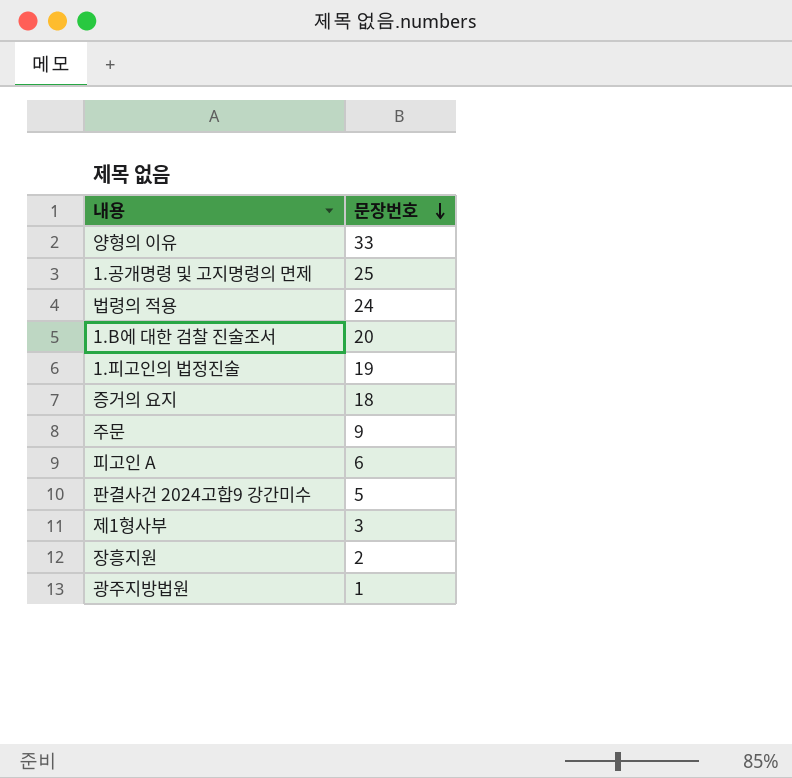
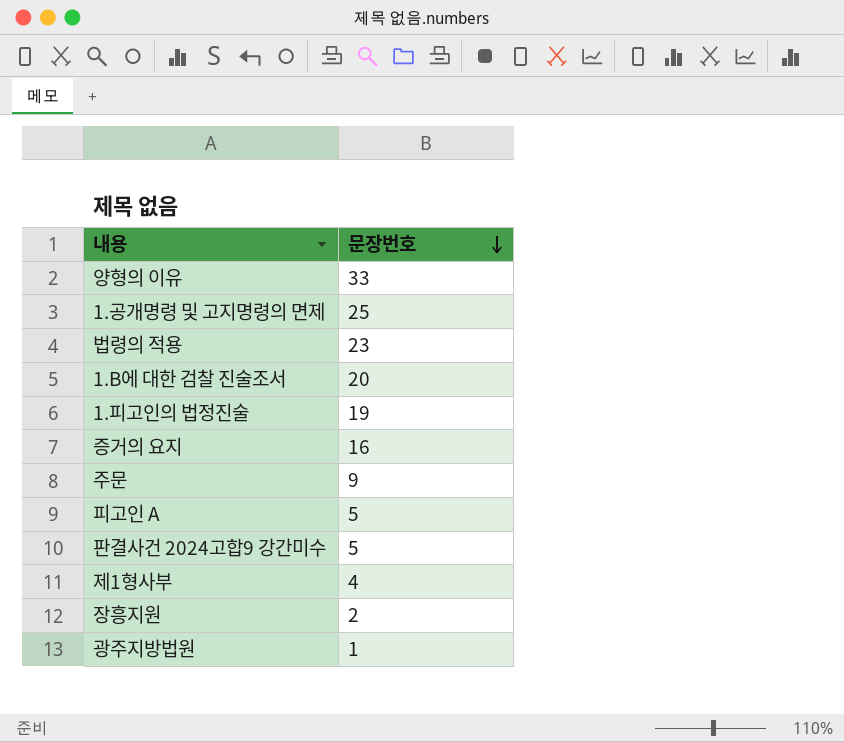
법령의 적용 | 문장번호: 24 -> 23
증거의 요지 | 문장번호: 18 -> 16
피고인 A | 문장번호: 6 -> 5
제1형사부 | 문장번호: 3 -> 4

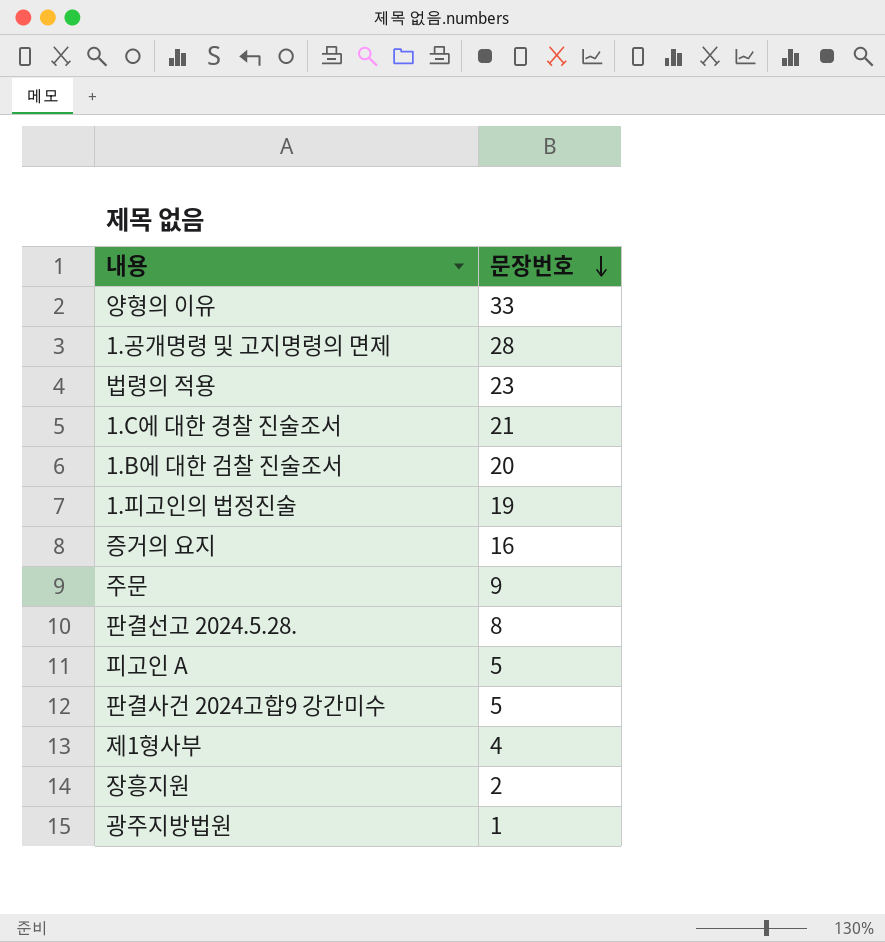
1.공개명령 및 고지명령의 면제 | 문장번호: 25 -> 28
row 1.C에 대한 경찰 진술조서: none -> 21
row 판결선고 2024.5.28.: none -> 8

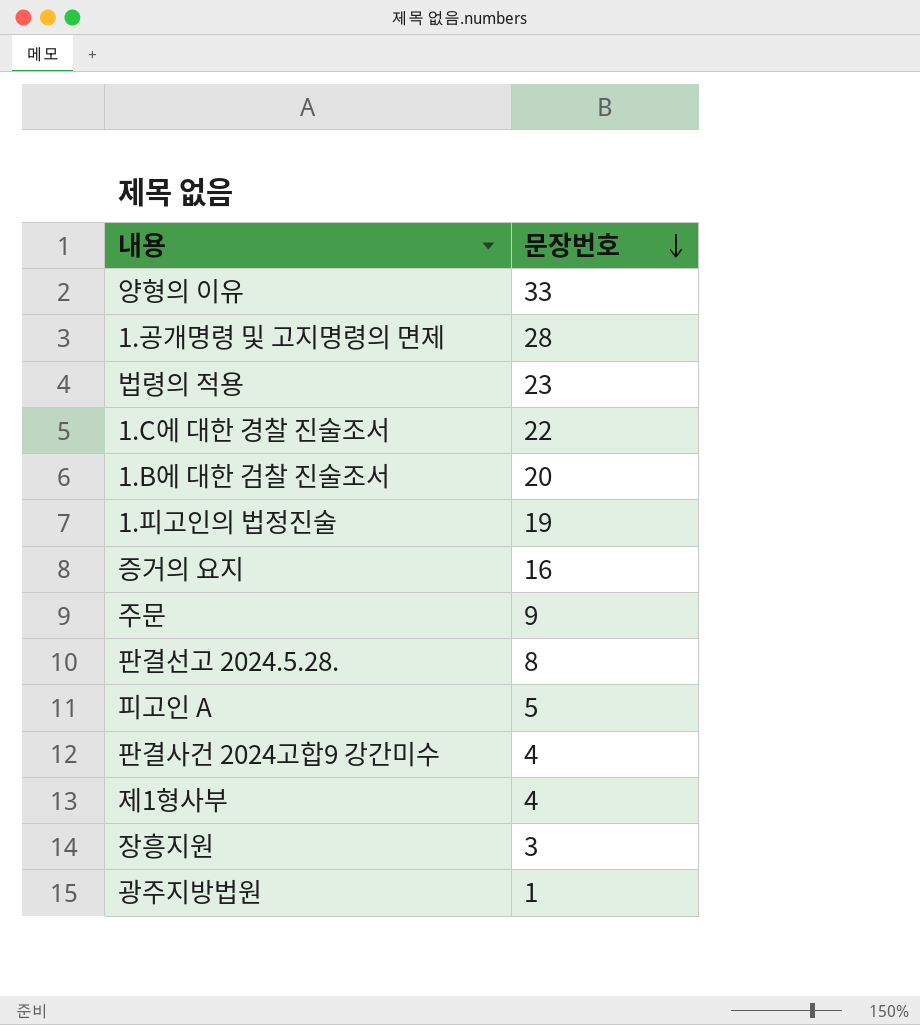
1.C에 대한 경찰 진술조서 | 문장번호: 21 -> 22
판결사건 2024고합9 강간미수 | 문장번호: 5 -> 4
장흥지원 | 문장번호: 2 -> 3

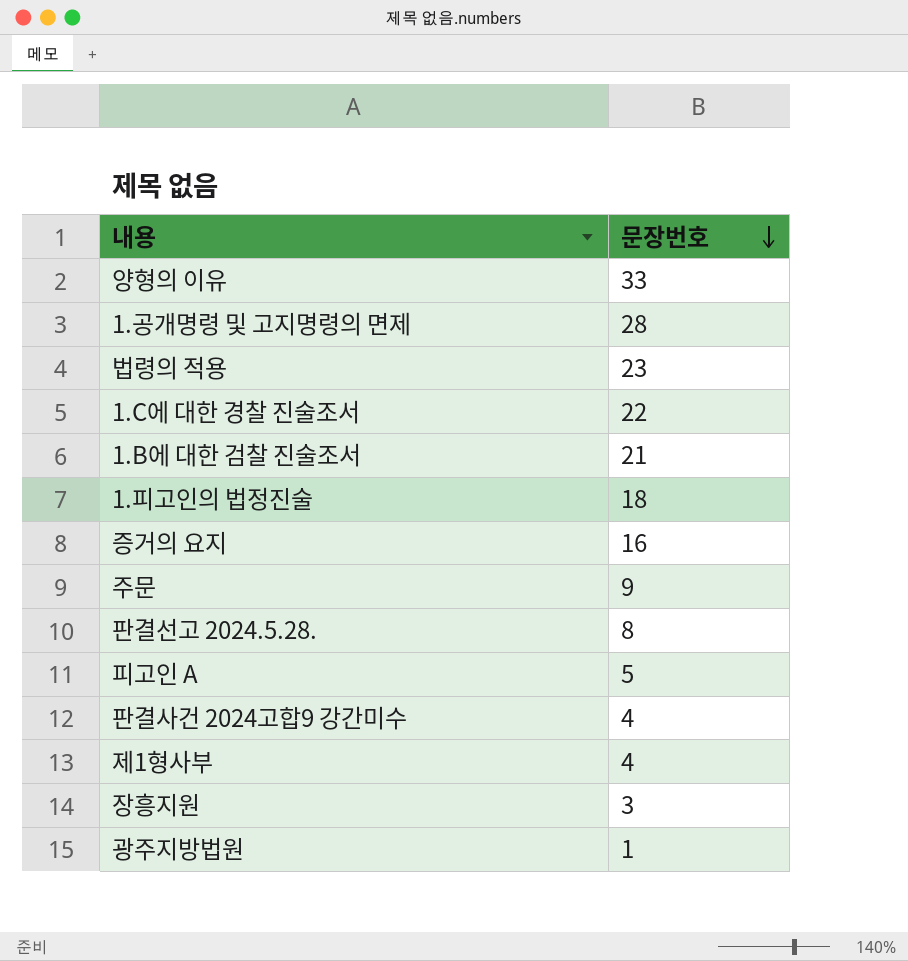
1.B에 대한 검찰 진술조서 | 문장번호: 20 -> 21
1.피고인의 법정진술 | 문장번호: 19 -> 18

